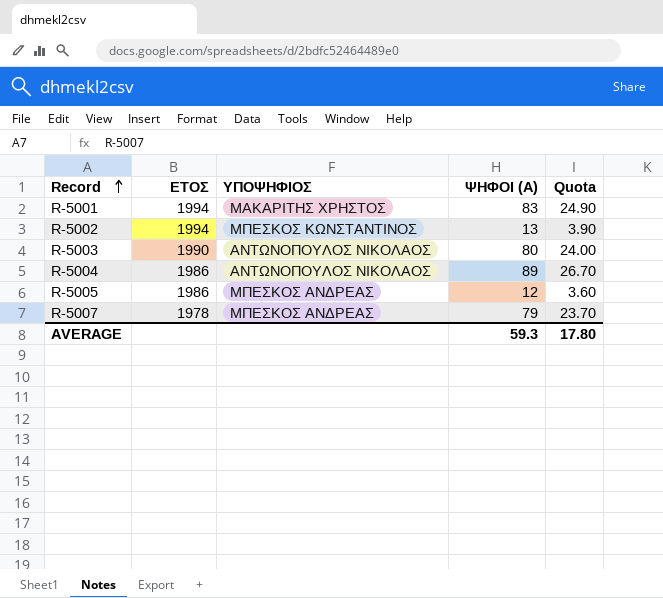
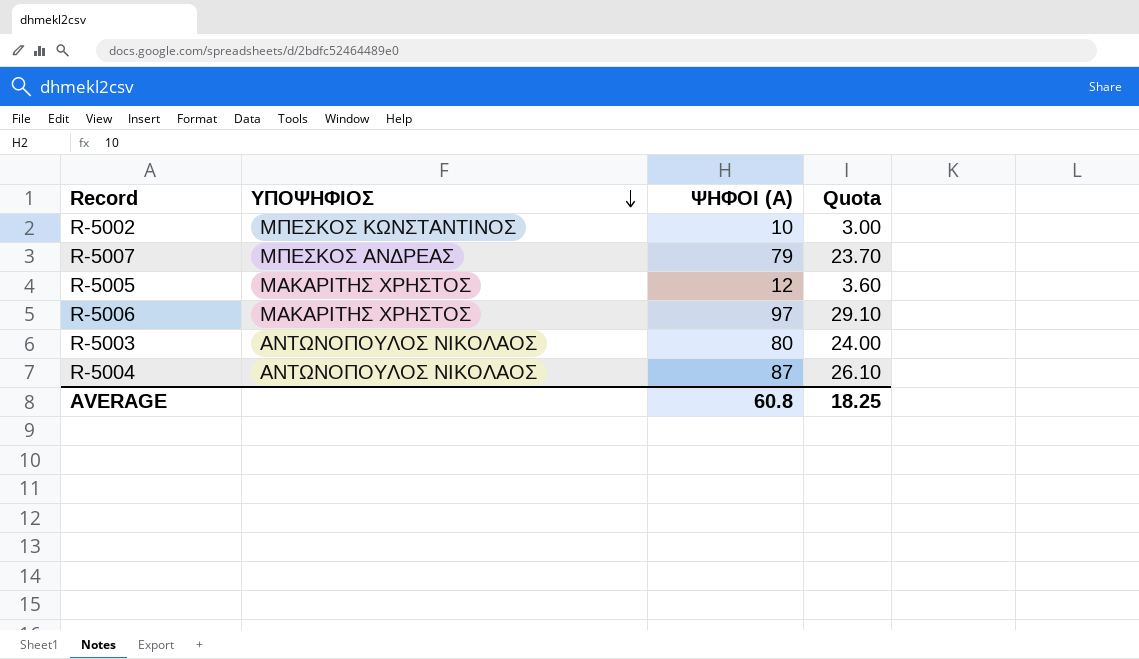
row order: Record ascending -> ΥΠΟΨΗΦΙΟΣ descending
column ΕΤΟΣ | position: 2 -> none
row R-5001: 1994 | ΜΑΚΑΡΙΤΗΣ ΧΡΗΣΤΟΣ | 83 | 24.90 -> none
R-5002 | ΨΗΦΟΙ (Α): 13 -> 10
R-5002 | Quota: 3.90 -> 3.00
R-5005 | ΥΠΟΨΗΦΙΟΣ: ΜΠΕΣΚΟΣ ΑΝΔΡΕΑΣ -> ΜΑΚΑΡΙΤΗΣ ΧΡΗΣΤΟΣ
row R-5006: none -> ΜΑΚΑΡΙΤΗΣ ΧΡΗΣΤΟΣ | 97 | 29.10
R-5004 | ΨΗΦΟΙ (Α): 89 -> 87
R-5004 | Quota: 26.70 -> 26.10
AVERAGE | ΨΗΦΟΙ (Α): 59.3 -> 60.8
AVERAGE | Quota: 17.80 -> 18.25

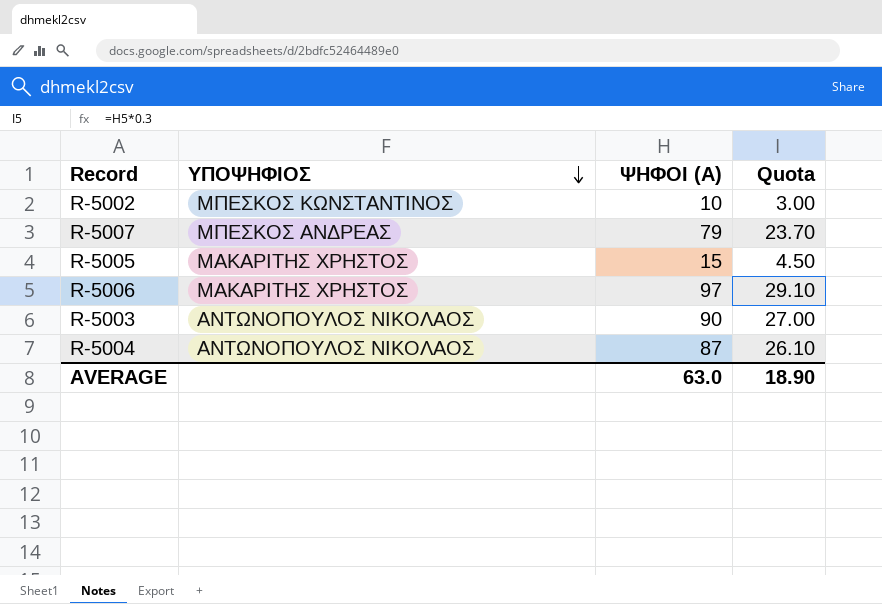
R-5005 | ΨΗΦΟΙ (Α): 12 -> 15
R-5005 | Quota: 3.60 -> 4.50
R-5003 | ΨΗΦΟΙ (Α): 80 -> 90
R-5003 | Quota: 24.00 -> 27.00
AVERAGE | ΨΗΦΟΙ (Α): 60.8 -> 63.0
AVERAGE | Quota: 18.25 -> 18.90

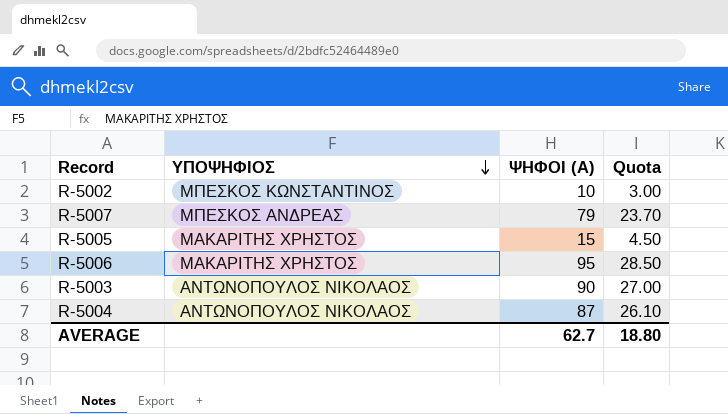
R-5006 | ΨΗΦΟΙ (Α): 97 -> 95
R-5006 | Quota: 29.10 -> 28.50
AVERAGE | ΨΗΦΟΙ (Α): 63.0 -> 62.7
AVERAGE | Quota: 18.90 -> 18.80

